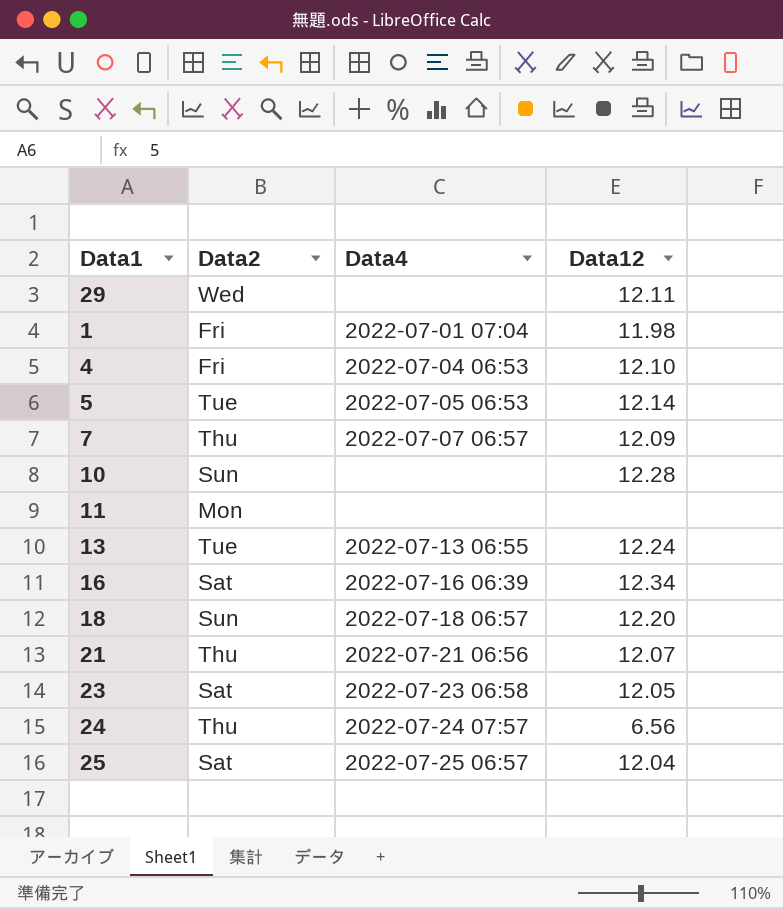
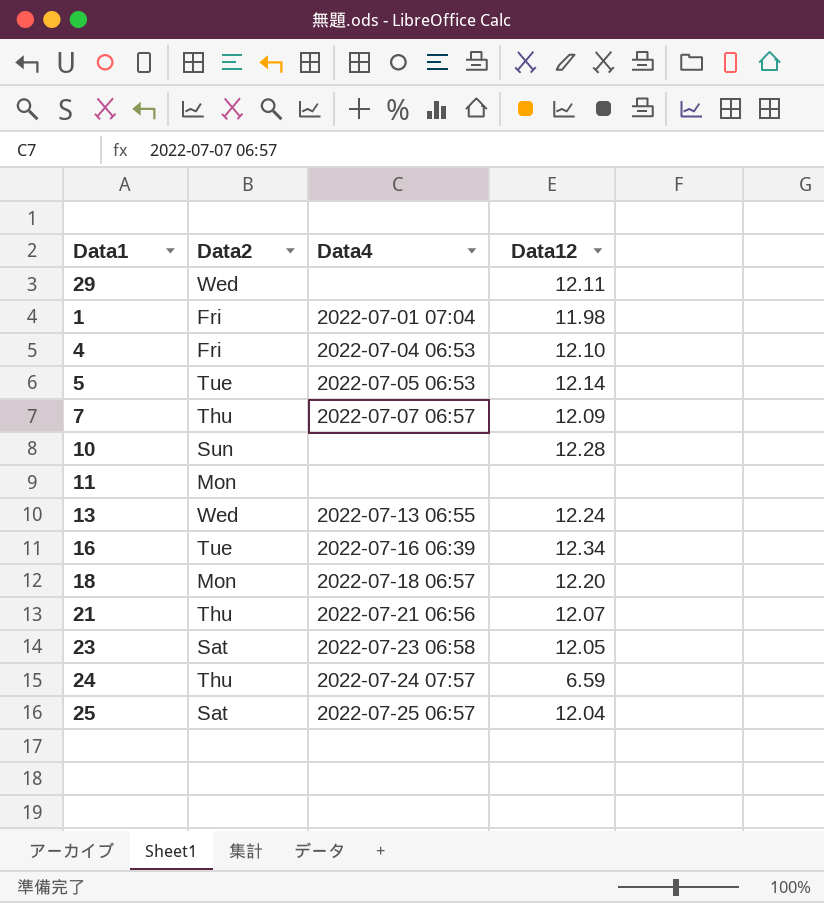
13 | Data2: Tue -> Wed
16 | Data2: Sat -> Tue
18 | Data2: Sun -> Mon
24 | Data12: 6.56 -> 6.59

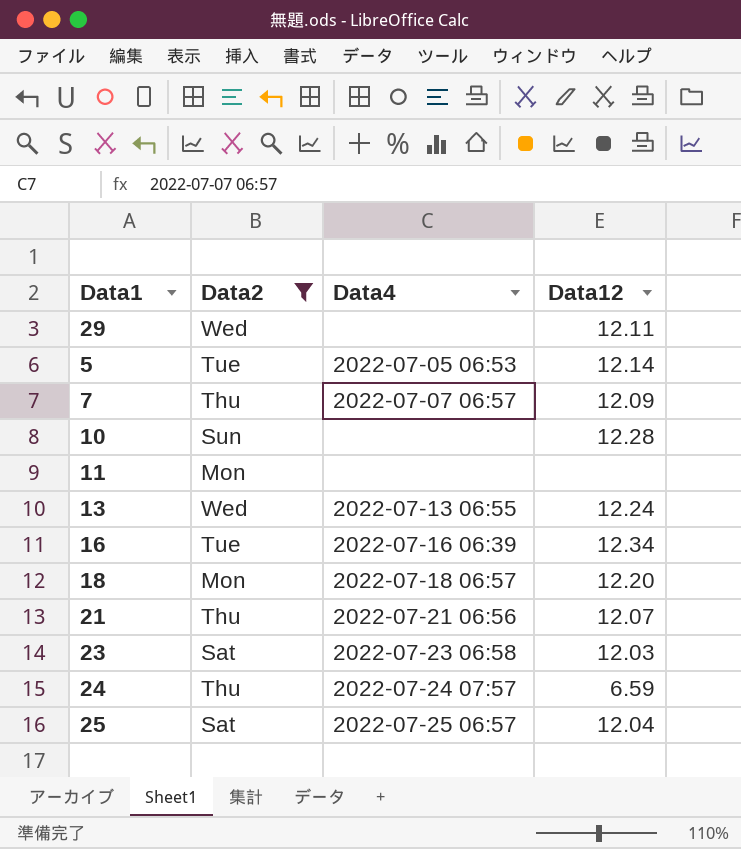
filter: none -> Data2 != Fri
23 | Data12: 12.05 -> 12.03

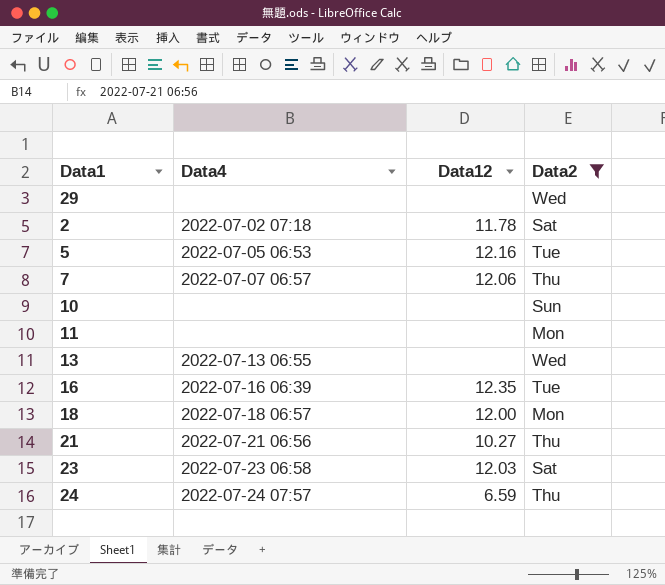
column Data2 | position: 2 -> 4
row 25: Sat | 2022-07-25 06:57 | 12.04 -> none
29 | Data12: 12.11 -> none
row 2: none -> 2022-07-02 07:18 | 11.78 | Sat
5 | Data12: 12.14 -> 12.16
7 | Data12: 12.09 -> 12.06
10 | Data12: 12.28 -> none
13 | Data12: 12.24 -> none
16 | Data12: 12.34 -> 12.35
18 | Data12: 12.20 -> 12.00
21 | Data12: 12.07 -> 10.27

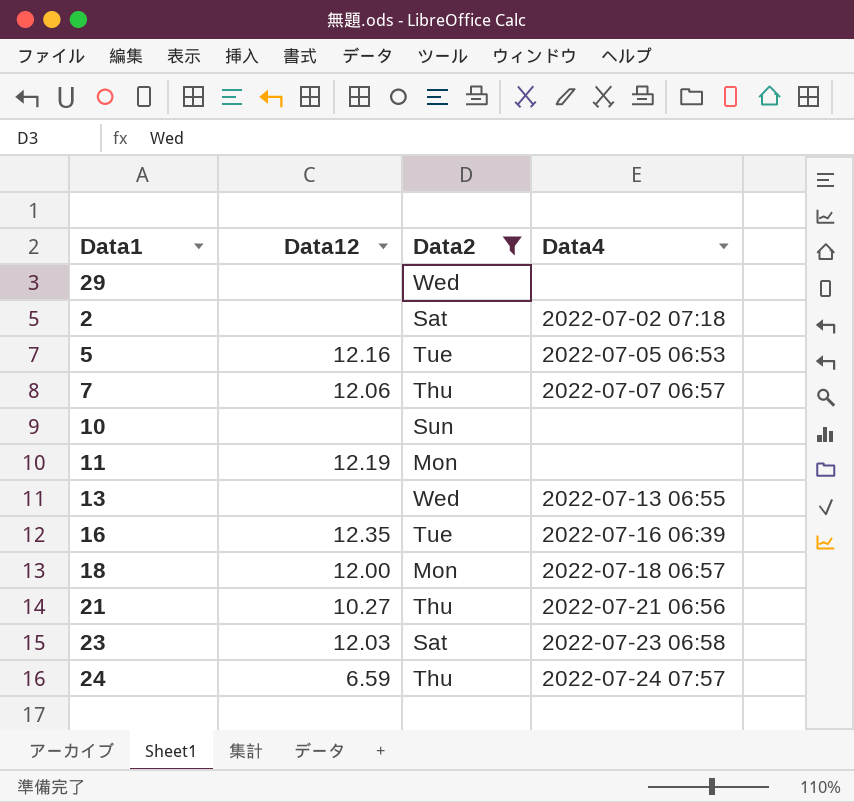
column Data4 | position: 2 -> 4
2 | Data12: 11.78 -> none
11 | Data12: none -> 12.19

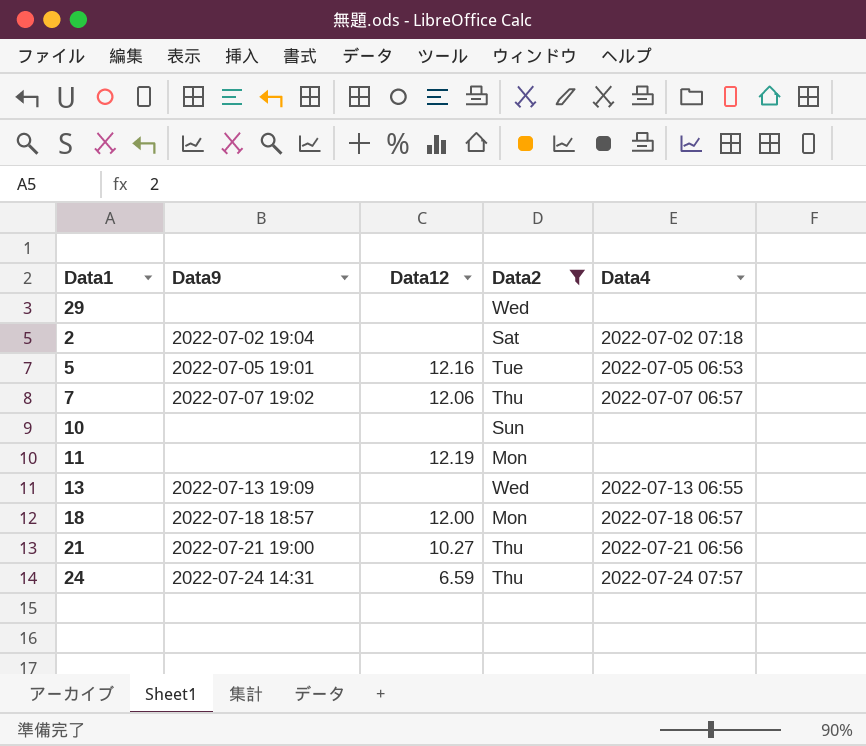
column Data9 | position: none -> 2
row 16: 12.35 | Tue | 2022-07-16 06:39 -> none
row 23: 12.03 | Sat | 2022-07-23 06:58 -> none

